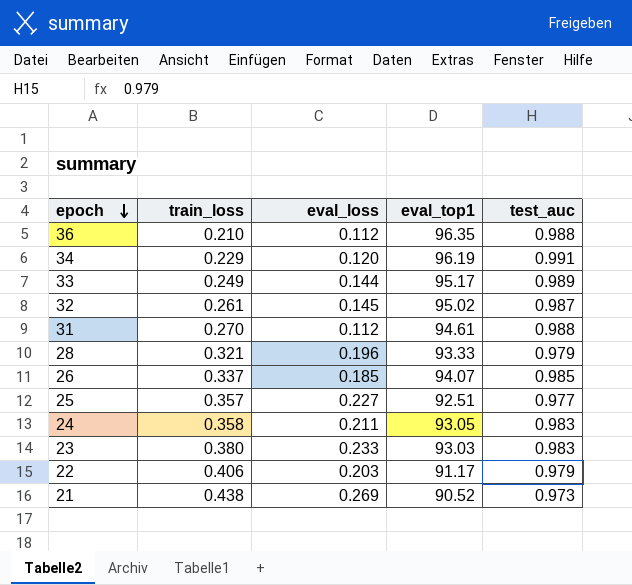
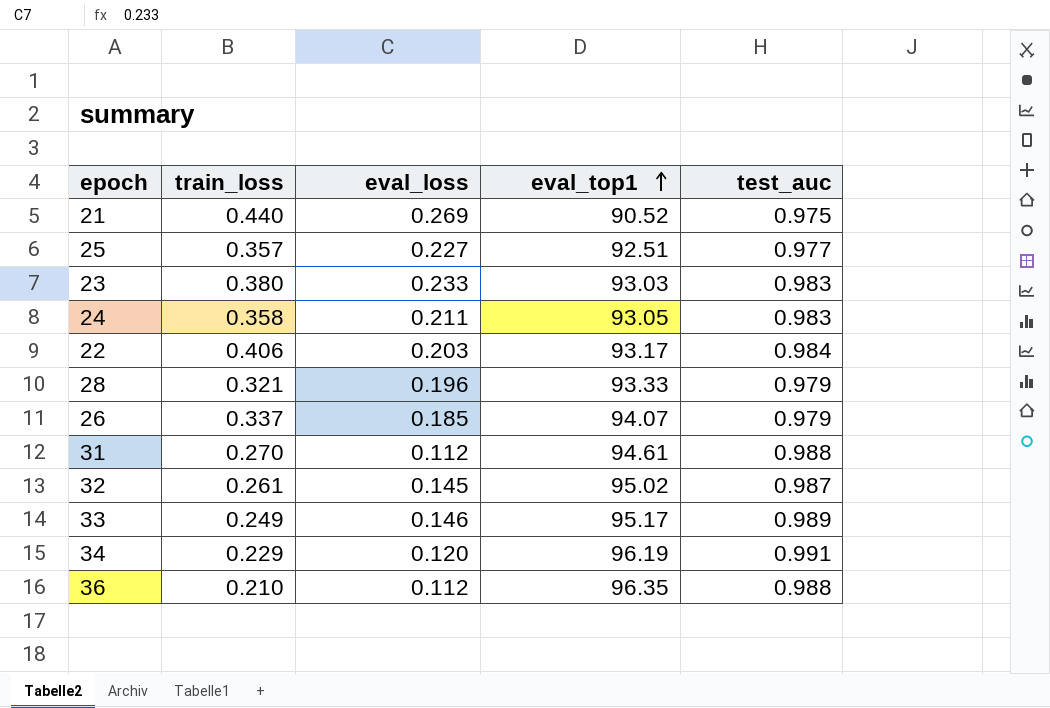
row order: epoch descending -> eval_top1 ascending
21 | train_loss: 0.438 -> 0.440
21 | test_auc: 0.973 -> 0.975
22 | eval_top1: 91.17 -> 93.17
22 | test_auc: 0.979 -> 0.984
26 | test_auc: 0.985 -> 0.979
33 | eval_loss: 0.144 -> 0.146

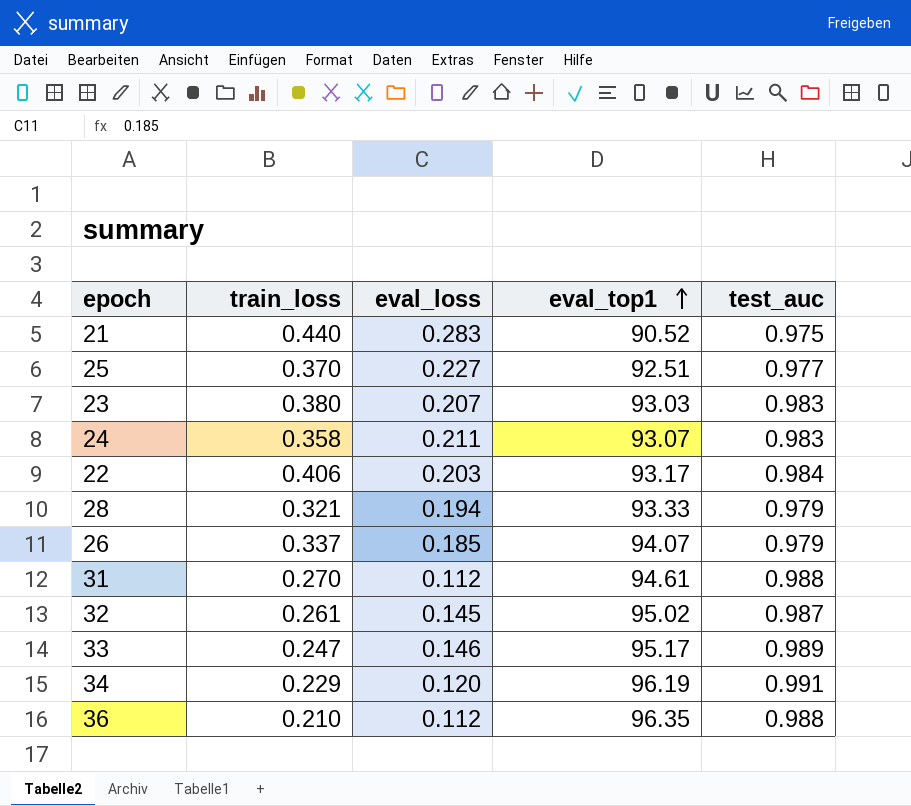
21 | eval_loss: 0.269 -> 0.283
25 | train_loss: 0.357 -> 0.370
23 | eval_loss: 0.233 -> 0.207
24 | eval_top1: 93.05 -> 93.07
28 | eval_loss: 0.196 -> 0.194
33 | train_loss: 0.249 -> 0.247

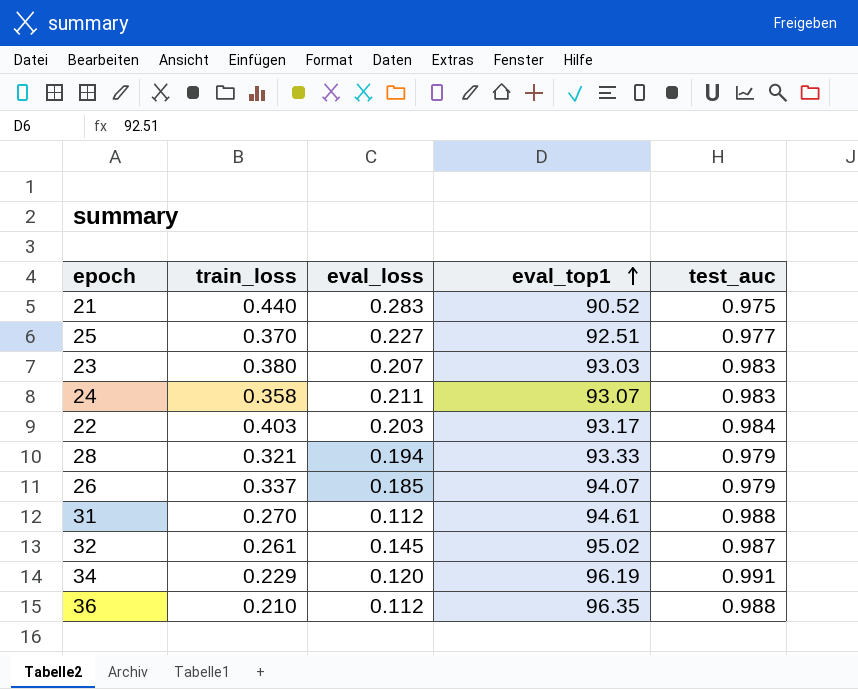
row 33: 0.247 | 0.146 | 95.17 | 0.989 -> none
22 | train_loss: 0.406 -> 0.403

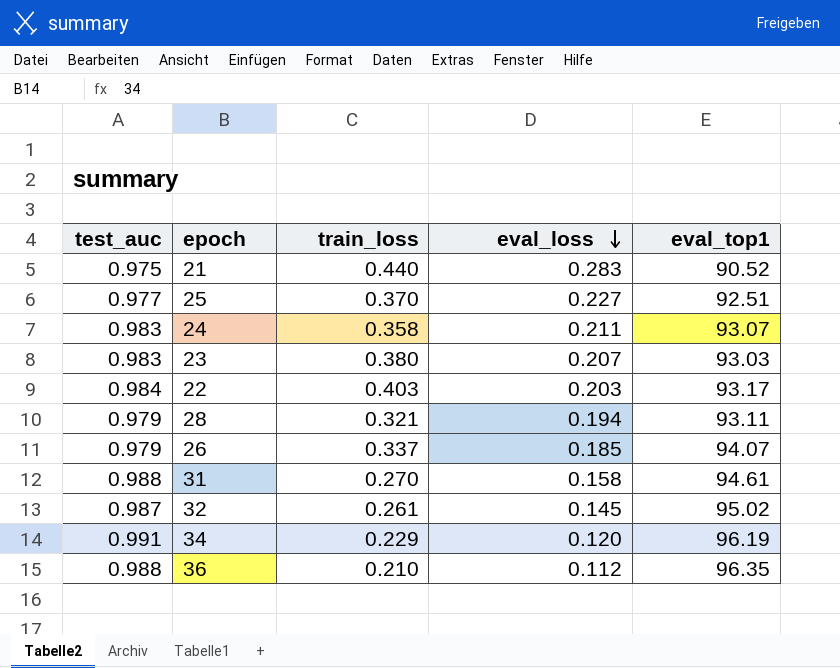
row order: eval_top1 ascending -> eval_loss descending
column test_auc | position: 5 -> 1
28 | eval_top1: 93.33 -> 93.11
31 | eval_loss: 0.112 -> 0.158

